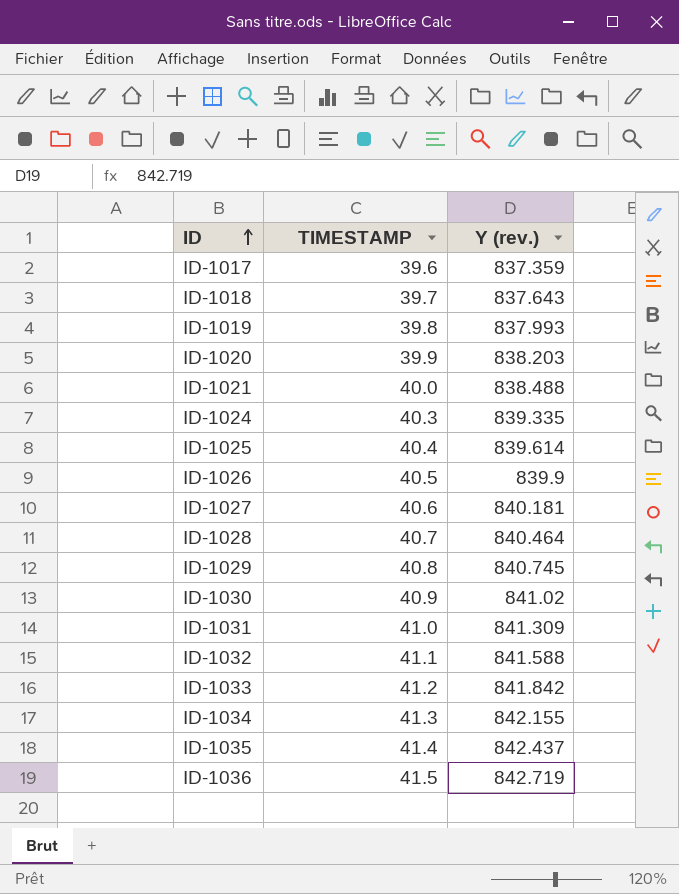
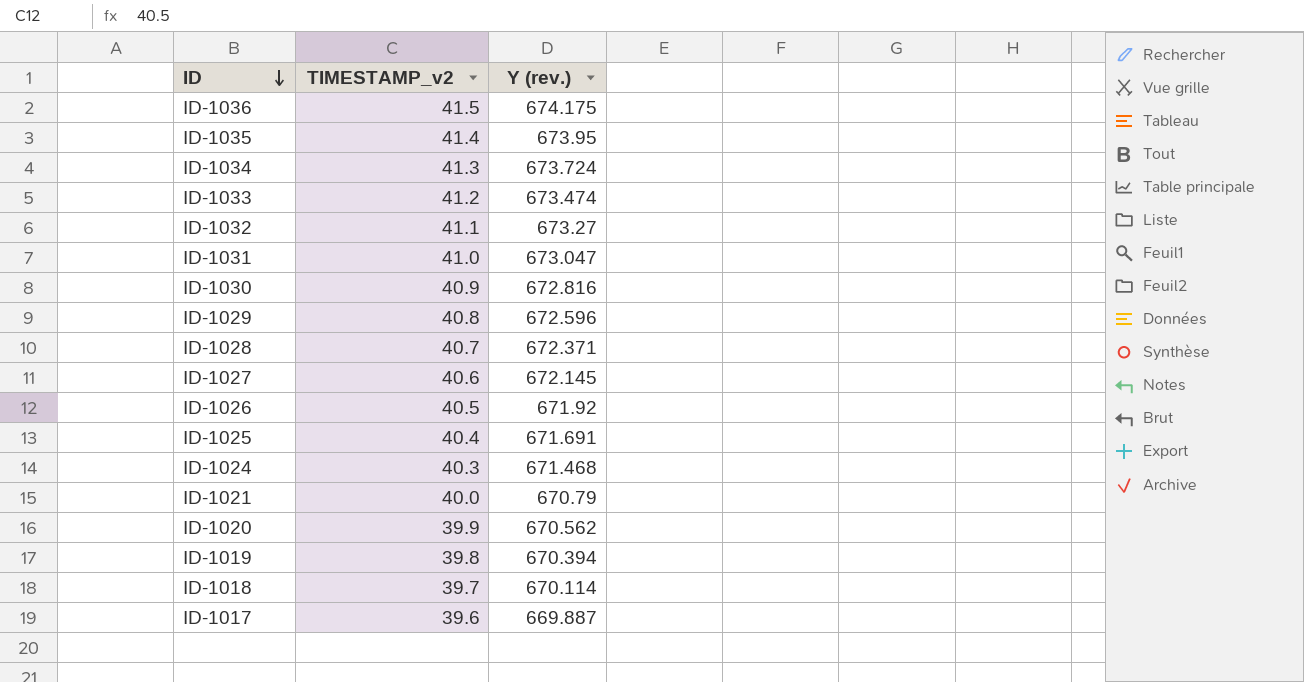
row order: ID ascending -> ID descending
column name: TIMESTAMP -> TIMESTAMP_v2
ID-1036 | Y (rev.): 842.719 -> 674.175
ID-1035 | Y (rev.): 842.437 -> 673.95
ID-1034 | Y (rev.): 842.155 -> 673.724
ID-1033 | Y (rev.): 841.842 -> 673.474
ID-1032 | Y (rev.): 841.588 -> 673.27
ID-1031 | Y (rev.): 841.309 -> 673.047
ID-1030 | Y (rev.): 841.02 -> 672.816
ID-1029 | Y (rev.): 840.745 -> 672.596
ID-1028 | Y (rev.): 840.464 -> 672.371
ID-1027 | Y (rev.): 840.181 -> 672.145
ID-1026 | Y (rev.): 839.9 -> 671.92
ID-1025 | Y (rev.): 839.614 -> 671.691
ID-1024 | Y (rev.): 839.335 -> 671.468
ID-1021 | Y (rev.): 838.488 -> 670.79
ID-1020 | Y (rev.): 838.203 -> 670.562
ID-1019 | Y (rev.): 837.993 -> 670.394
ID-1018 | Y (rev.): 837.643 -> 670.114
ID-1017 | Y (rev.): 837.359 -> 669.887

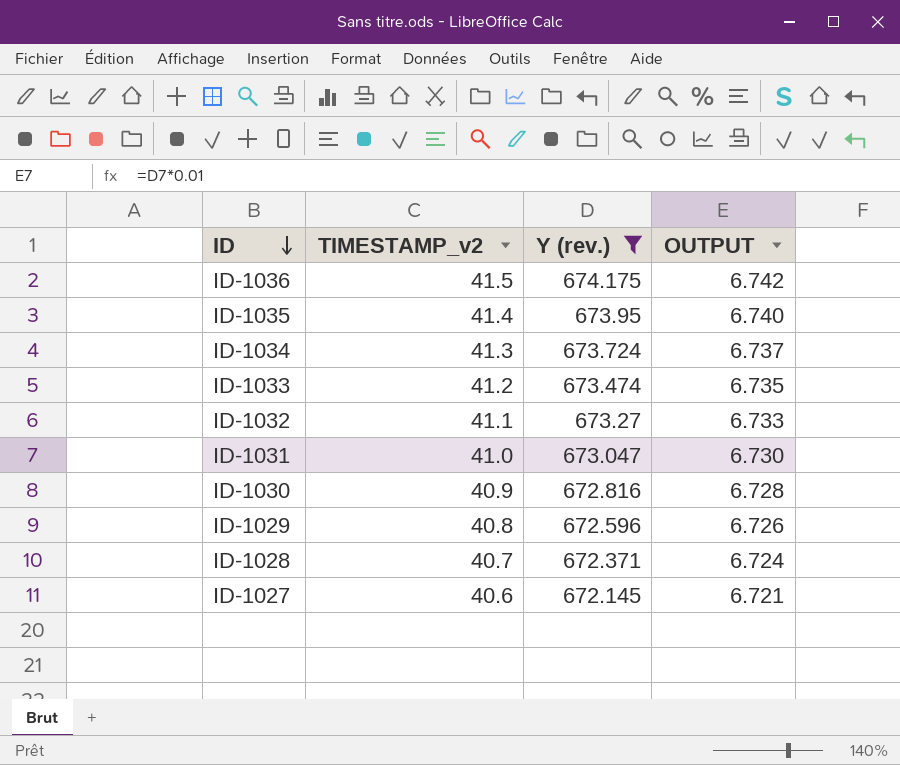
filter: none -> Y (rev.) >= 672.145
column OUTPUT | formula: none -> [Y (rev.)] * 0.01

